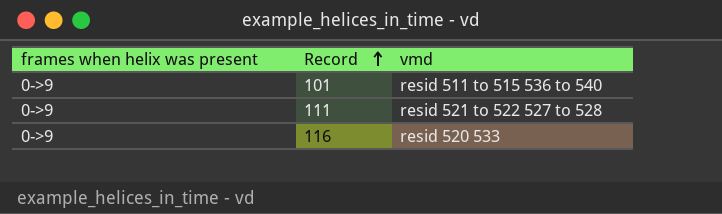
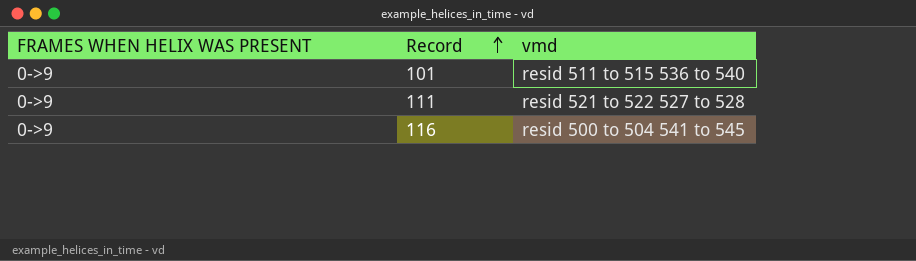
column name: frames when helix was present -> FRAMES WHEN HELIX WAS PRESENT
116 | vmd: resid 520 533 -> resid 500 to 504 541 to 545

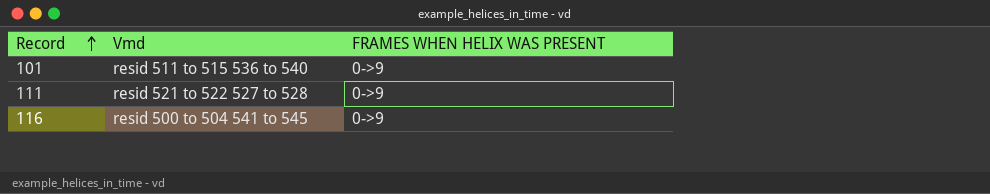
column name: vmd -> Vmd
column FRAMES WHEN HELIX WAS PRESENT | position: 1 -> 3

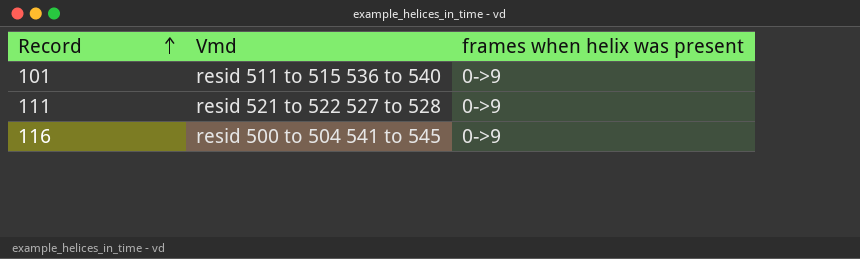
column name: FRAMES WHEN HELIX WAS PRESENT -> frames when helix was present

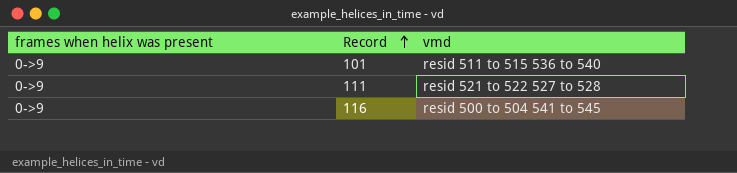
column frames when helix was present | position: 3 -> 1
column name: Vmd -> vmd

